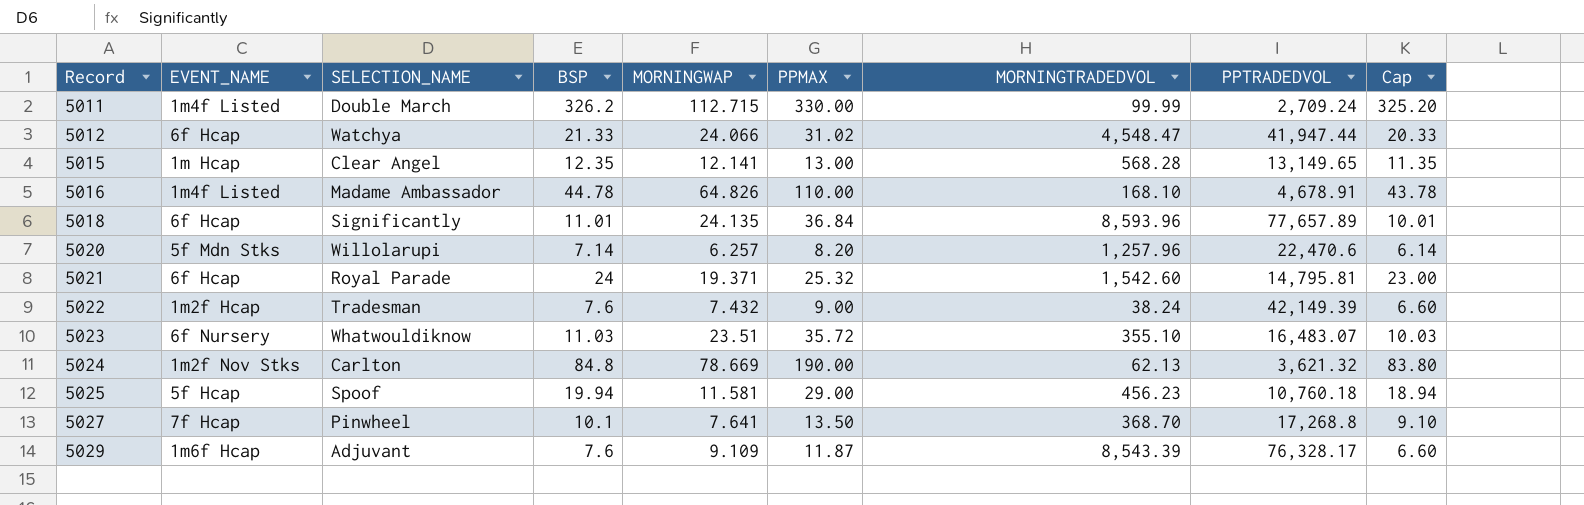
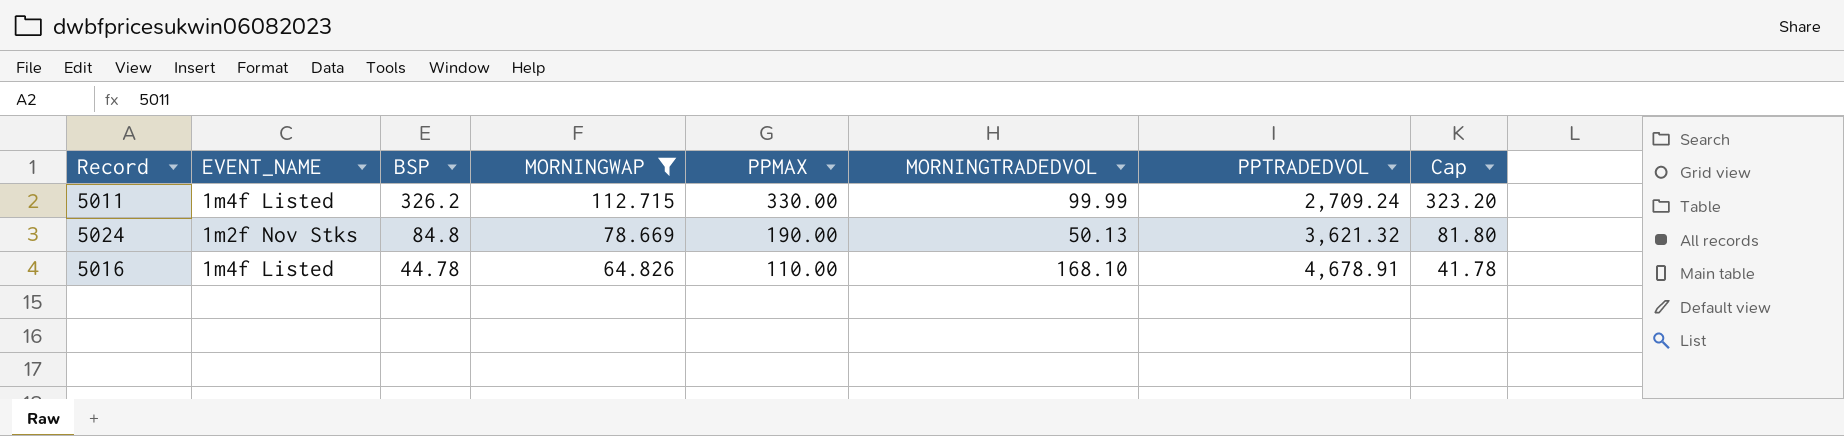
filter: none -> MORNINGWAP >= 64.826
row order: Record ascending -> BSP descending
column SELECTION_NAME | position: 3 -> none
column Cap | formula: [BSP] - 1 -> [BSP] - 3
5024 | MORNINGTRADEDVOL: 62.13 -> 50.13

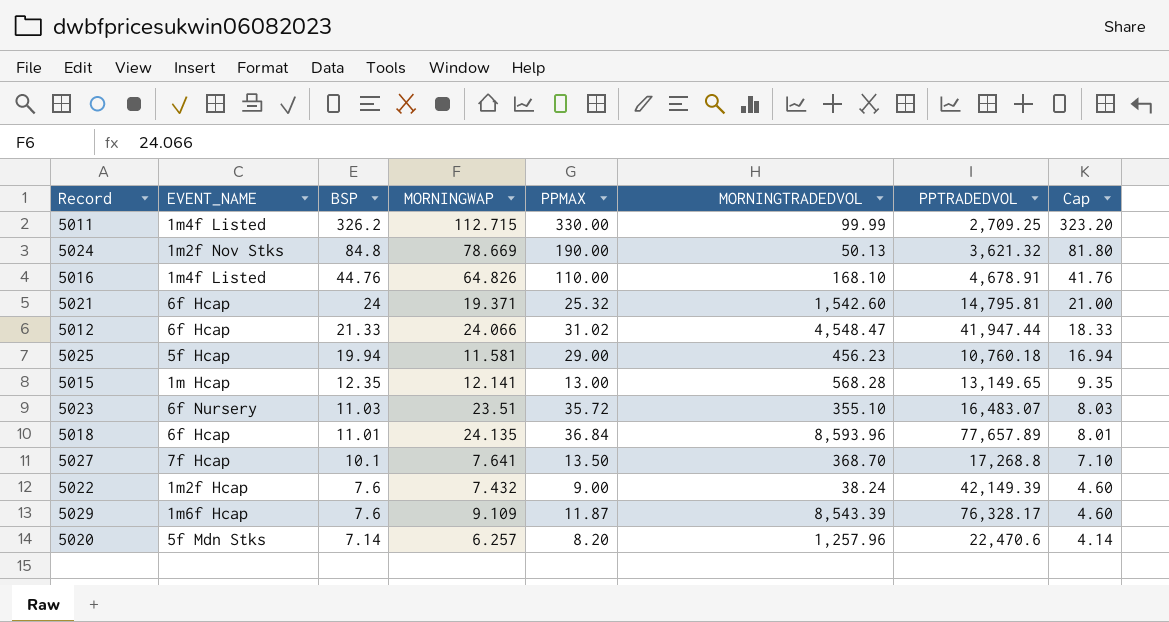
filter: MORNINGWAP >= 64.826 -> none
5011 | PPTRADEDVOL: 2,709.24 -> 2,709.25
5016 | BSP: 44.78 -> 44.76
5016 | Cap: 41.78 -> 41.76

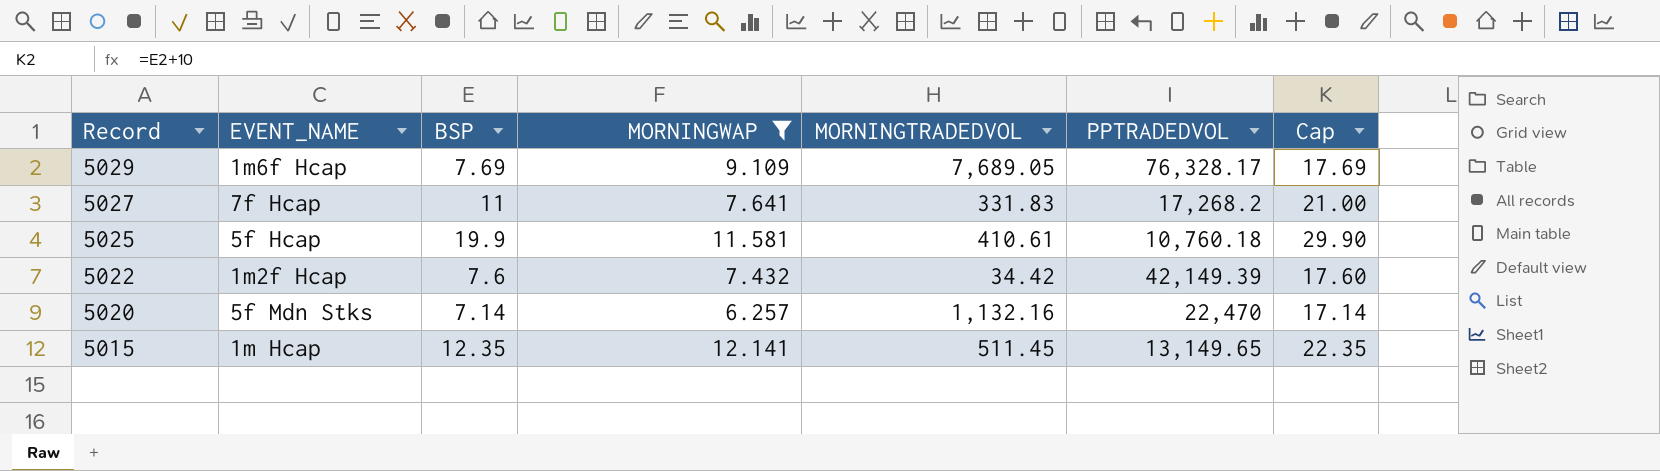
filter: none -> MORNINGWAP <= 12.141
row order: BSP descending -> Record descending
column PPMAX | position: 5 -> none
column Cap | formula: [BSP] - 3 -> [BSP] + 10
5029 | BSP: 7.6 -> 7.69
5029 | MORNINGTRADEDVOL: 8,543.39 -> 7,689.05
5027 | BSP: 10.1 -> 11
5027 | MORNINGTRADEDVOL: 368.70 -> 331.83
5027 | PPTRADEDVOL: 17,268.8 -> 17,268.2
5025 | BSP: 19.94 -> 19.9
5025 | MORNINGTRADEDVOL: 456.23 -> 410.61
5022 | MORNINGTRADEDVOL: 38.24 -> 34.42
5020 | MORNINGTRADEDVOL: 1,257.96 -> 1,132.16
5020 | PPTRADEDVOL: 22,470.6 -> 22,470
5015 | MORNINGTRADEDVOL: 568.28 -> 511.45

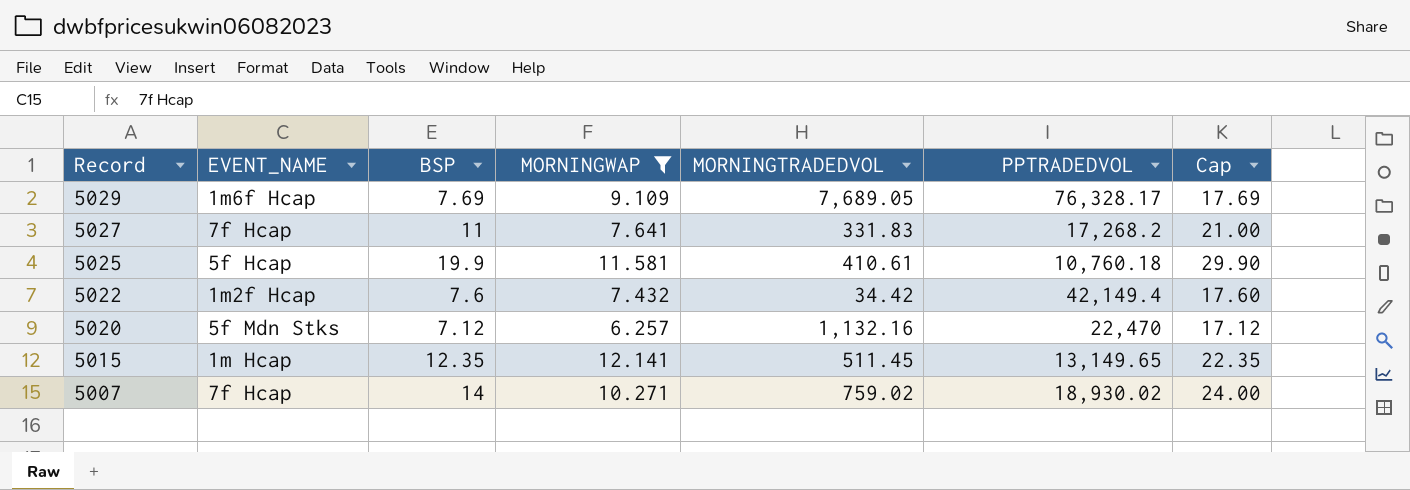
5022 | PPTRADEDVOL: 42,149.39 -> 42,149.4
5020 | BSP: 7.14 -> 7.12
5020 | Cap: 17.14 -> 17.12
row 5007: none -> 7f Hcap | 14 | 10.271 | 759.02 | 18,930.02 | 24.00

